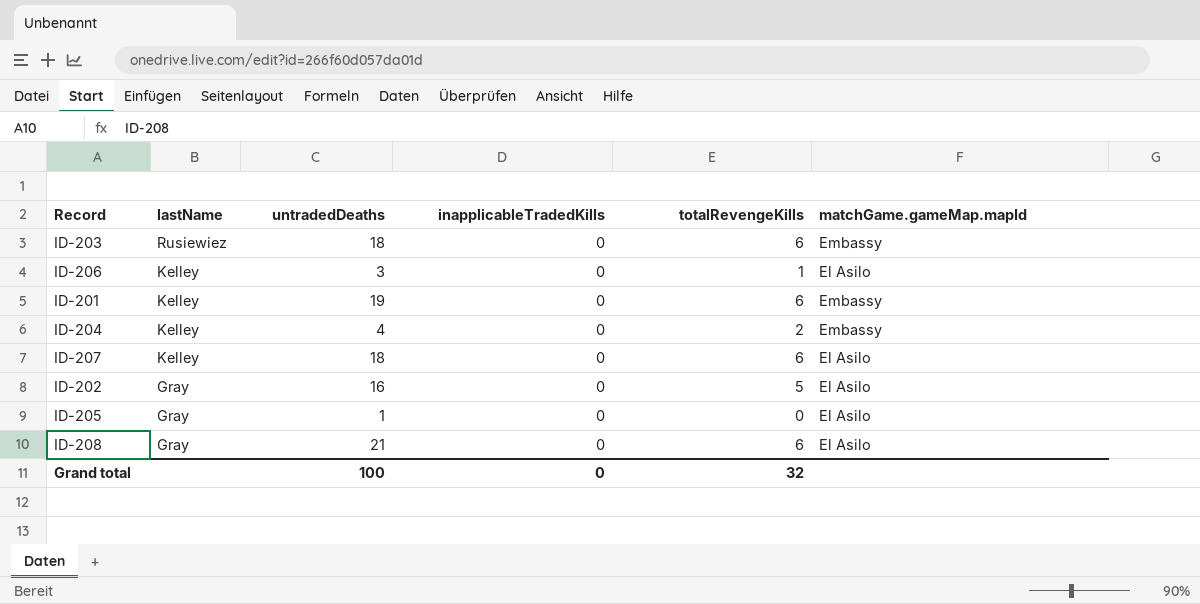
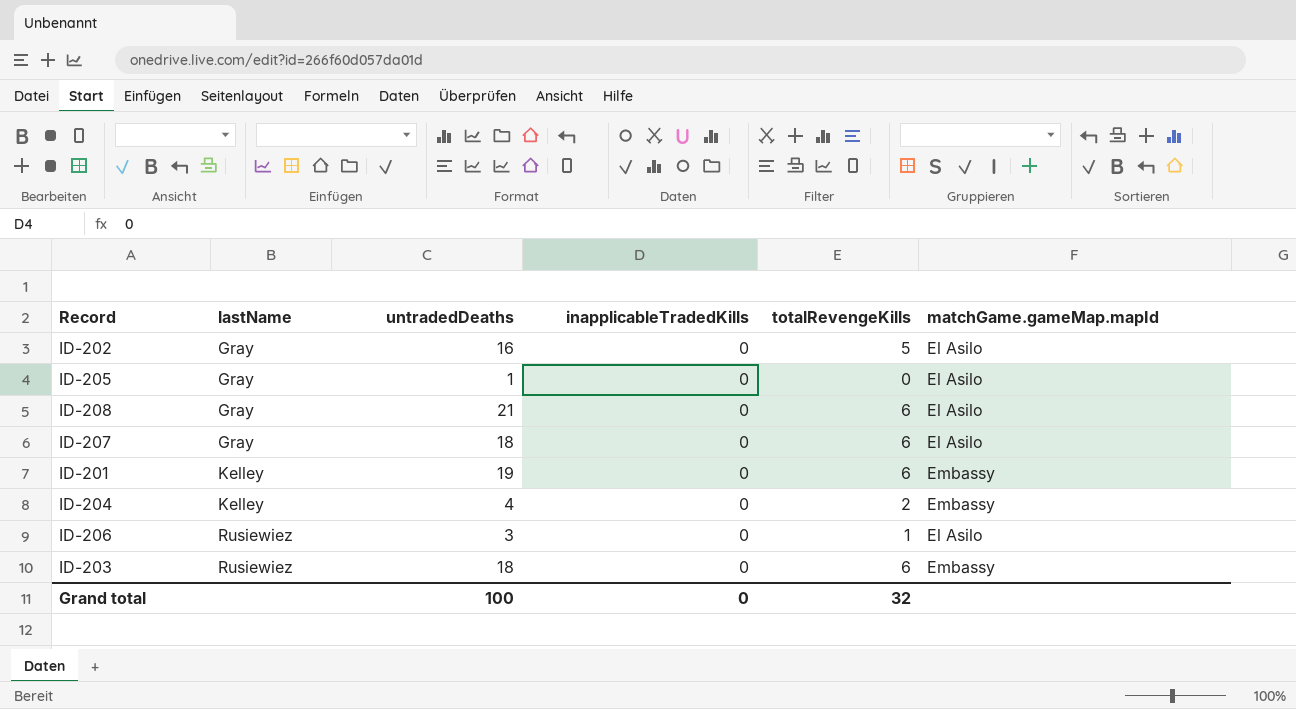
row order: lastName descending -> lastName ascending
ID-207 | lastName: Kelley -> Gray
ID-206 | lastName: Kelley -> Rusiewiez

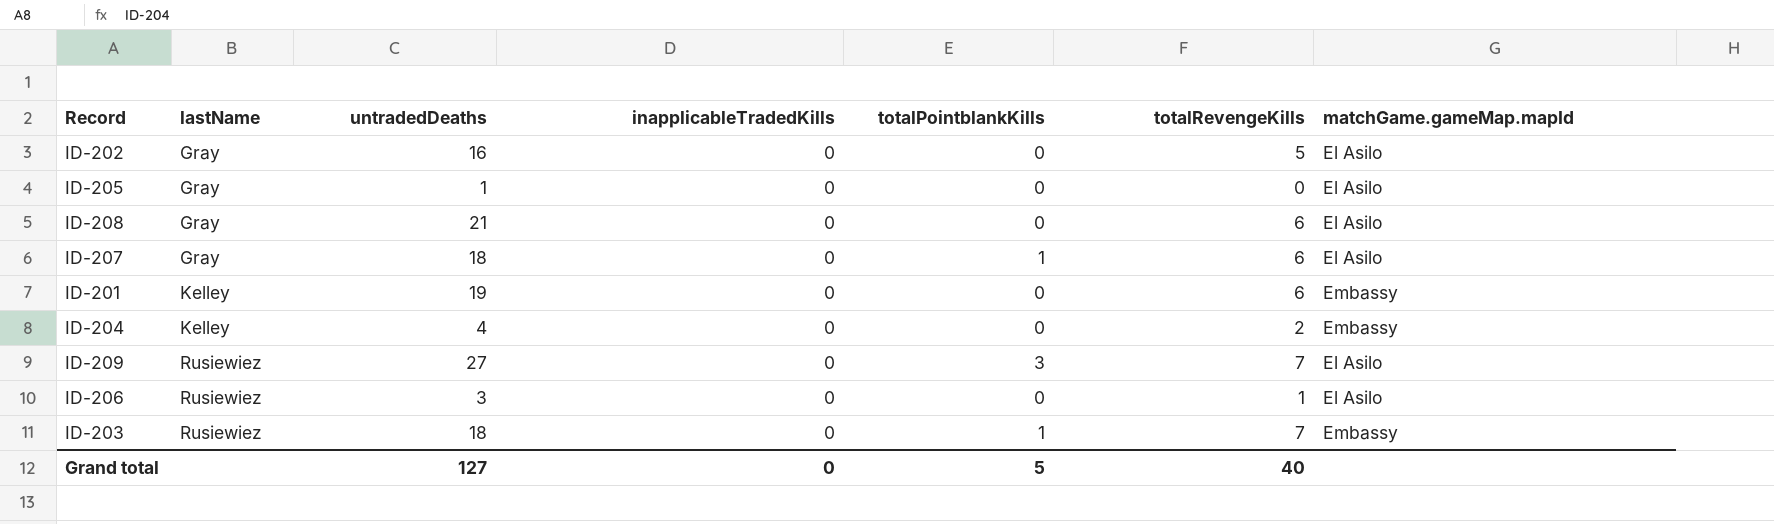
column totalPointblankKills | position: none -> 5
row ID-209: none -> Rusiewiez | 27 | 0 | 3 | 7 | El Asilo
ID-203 | totalRevengeKills: 6 -> 7
Grand total | untradedDeaths: 100 -> 127
Grand total | totalRevengeKills: 32 -> 40

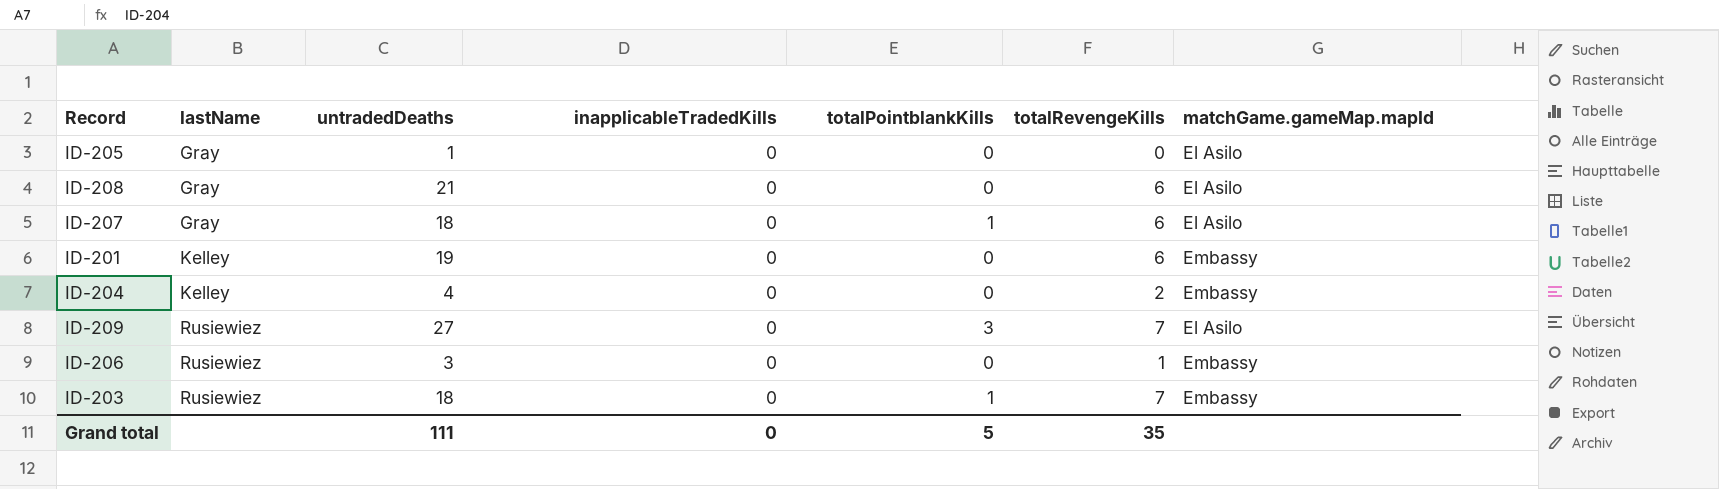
row ID-202: Gray | 16 | 0 | 0 | 5 | El Asilo -> none
ID-206 | matchGame.gameMap.mapId: El Asilo -> Embassy
Grand total | untradedDeaths: 127 -> 111
Grand total | totalRevengeKills: 40 -> 35

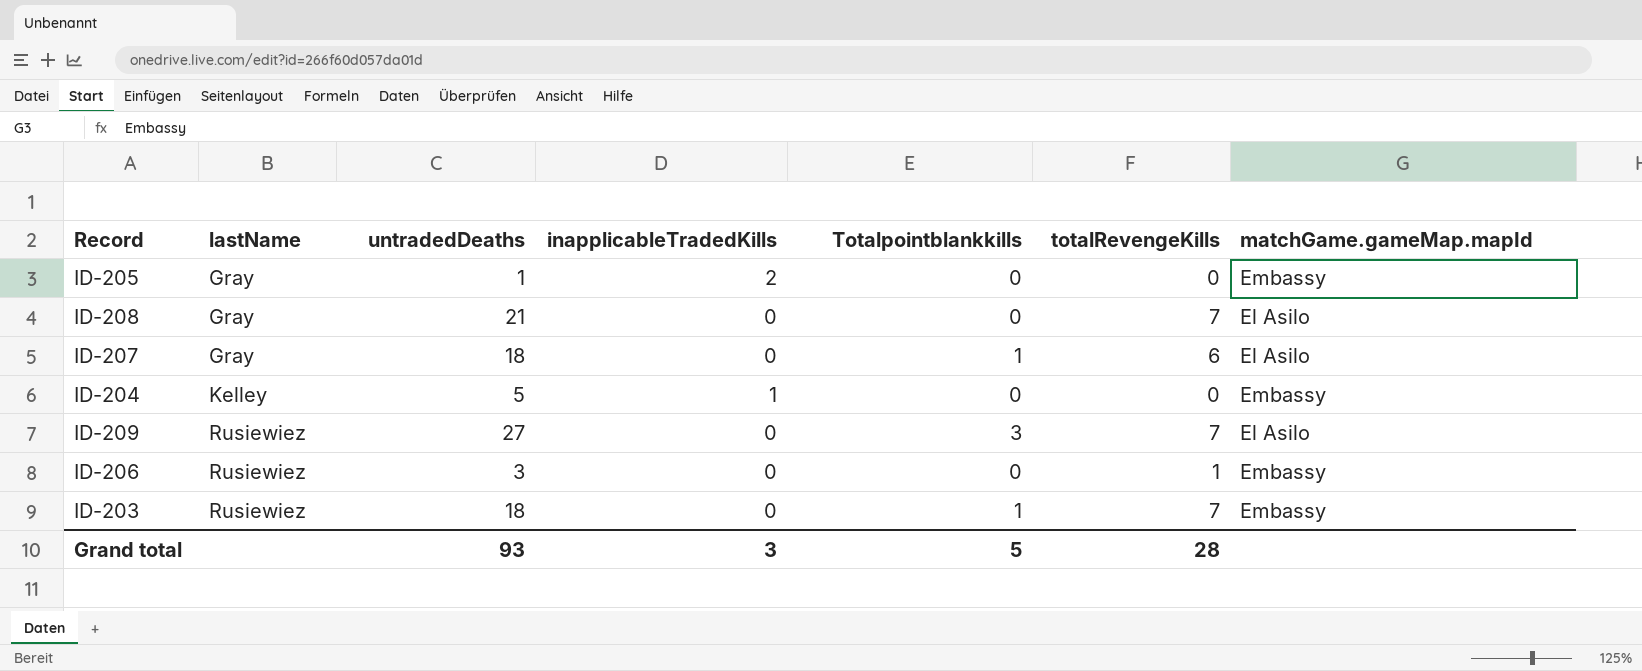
column name: totalPointblankKills -> Totalpointblankkills
row ID-201: Kelley | 19 | 0 | 0 | 6 | Embassy -> none
ID-205 | inapplicableTradedKills: 0 -> 2
ID-205 | matchGame.gameMap.mapId: El Asilo -> Embassy
ID-208 | totalRevengeKills: 6 -> 7
ID-204 | untradedDeaths: 4 -> 5
ID-204 | inapplicableTradedKills: 0 -> 1
ID-204 | totalRevengeKills: 2 -> 0
Grand total | untradedDeaths: 111 -> 93
Grand total | inapplicableTradedKills: 0 -> 3
Grand total | totalRevengeKills: 35 -> 28

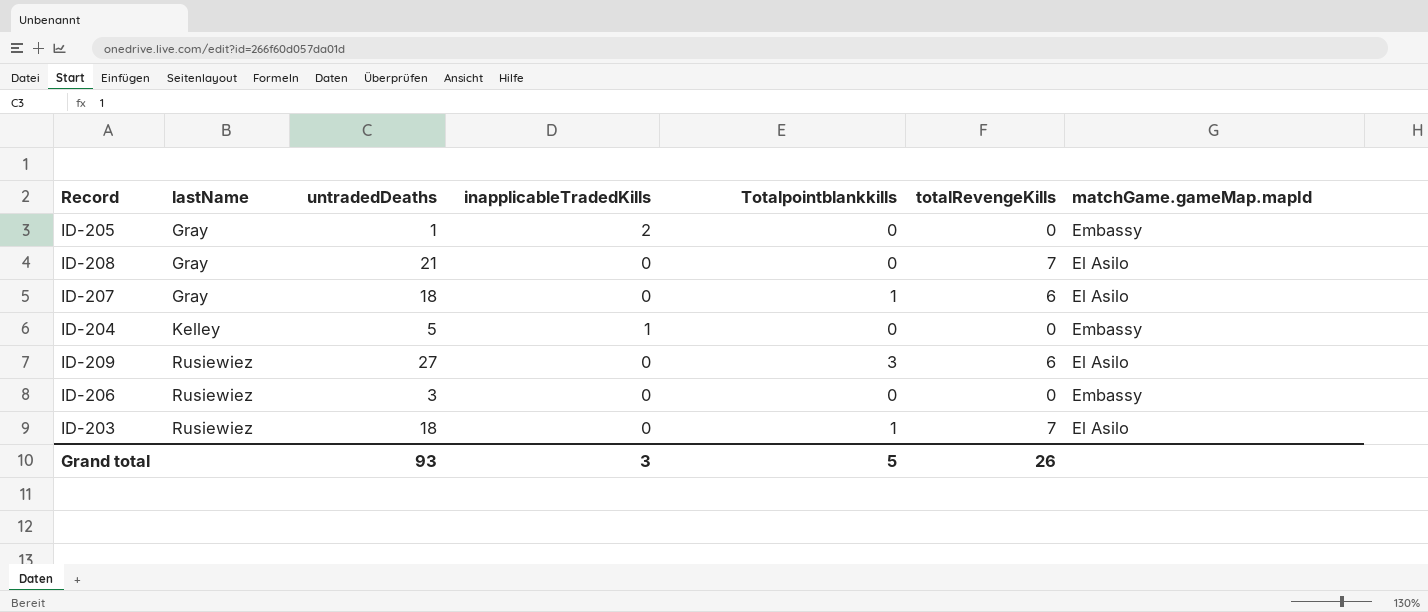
ID-209 | totalRevengeKills: 7 -> 6
ID-206 | totalRevengeKills: 1 -> 0
ID-203 | matchGame.gameMap.mapId: Embassy -> El Asilo
Grand total | totalRevengeKills: 28 -> 26

